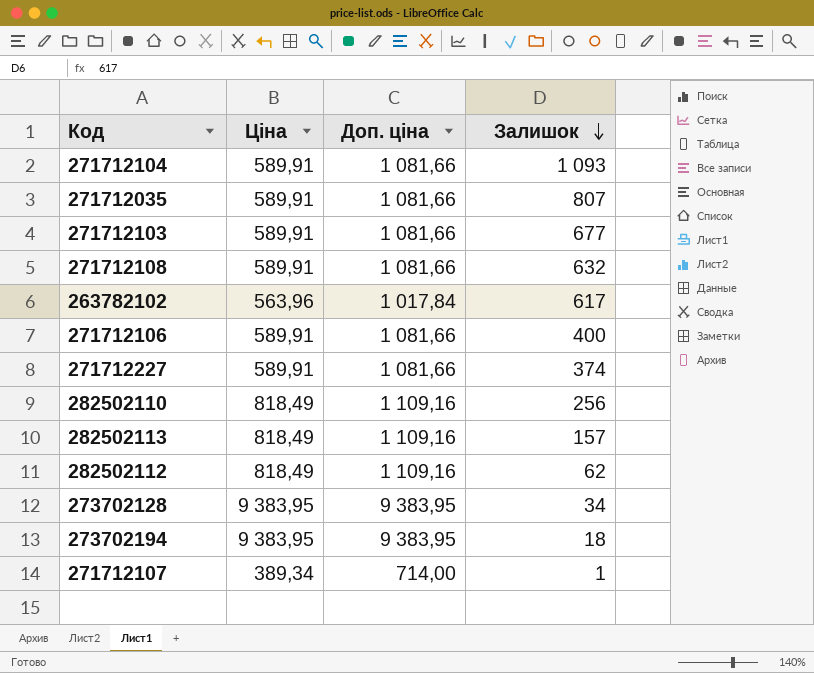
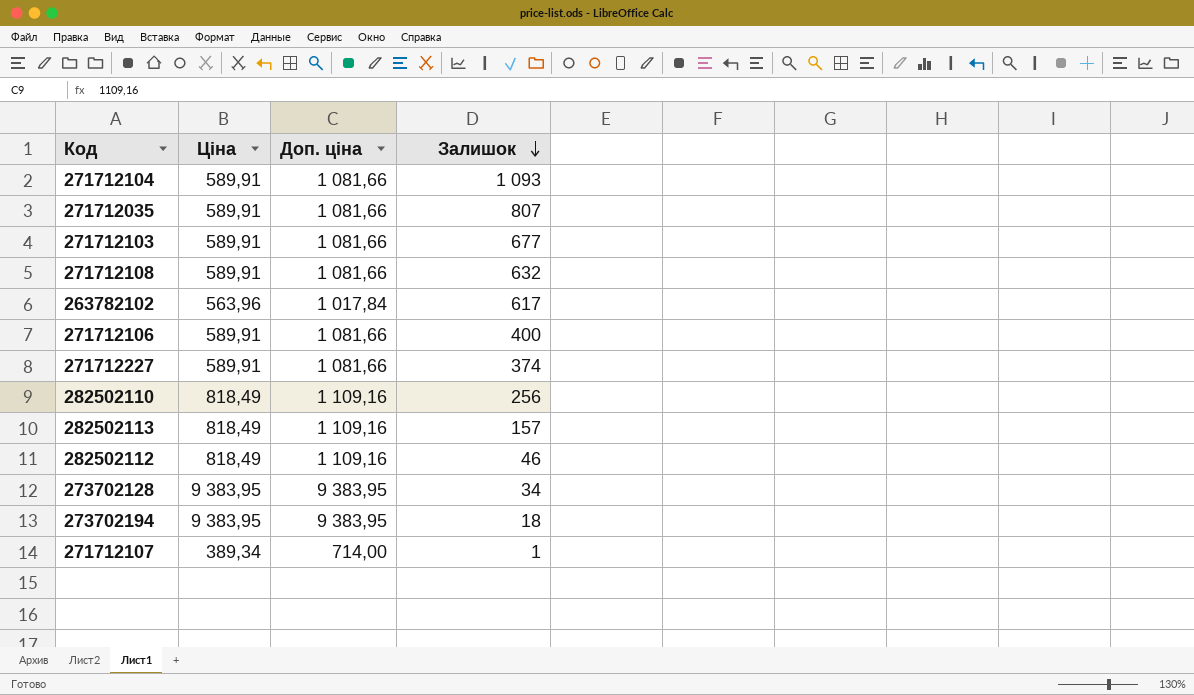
282502112 | Залишок: 62 -> 46

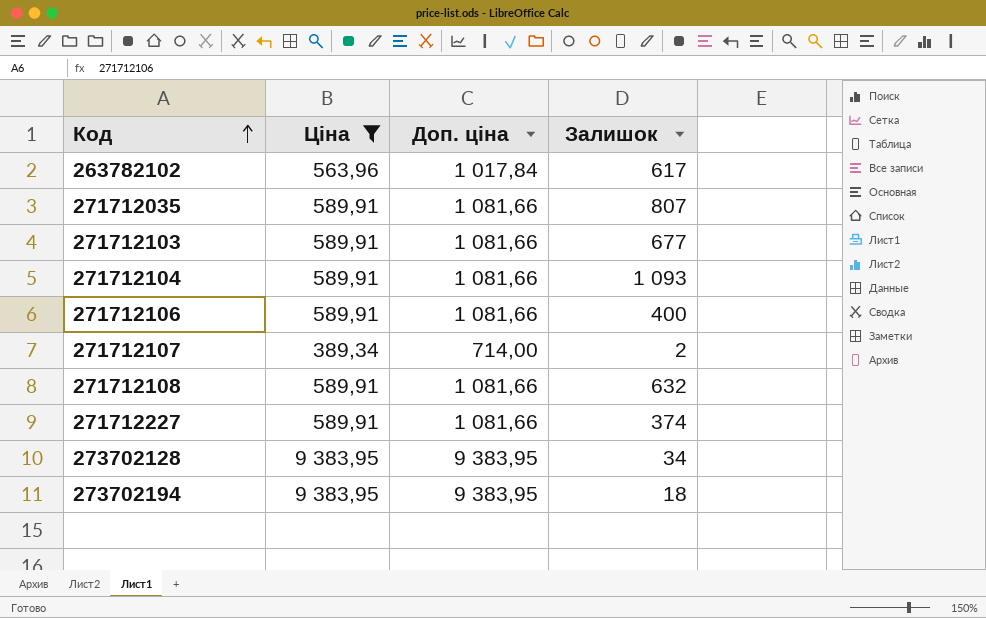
filter: none -> Ціна != 818,49
row order: Залишок descending -> Код ascending
271712107 | Залишок: 1 -> 2

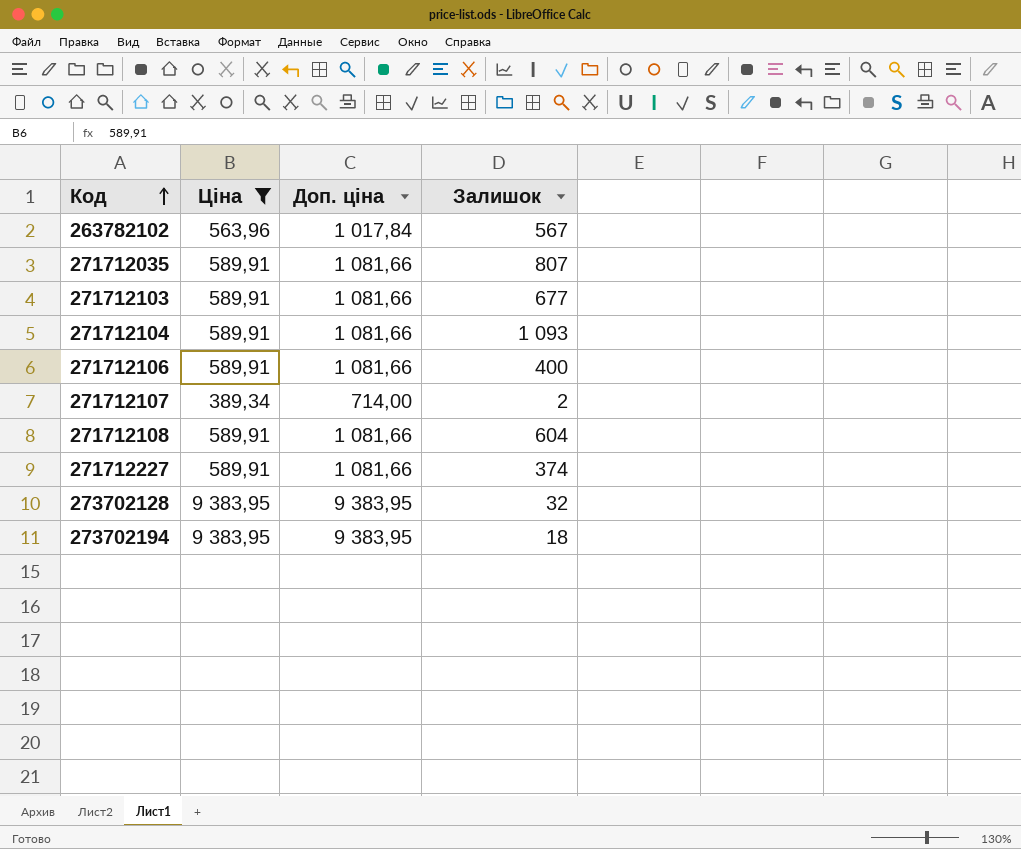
263782102 | Залишок: 617 -> 567
271712108 | Залишок: 632 -> 604
273702128 | Залишок: 34 -> 32

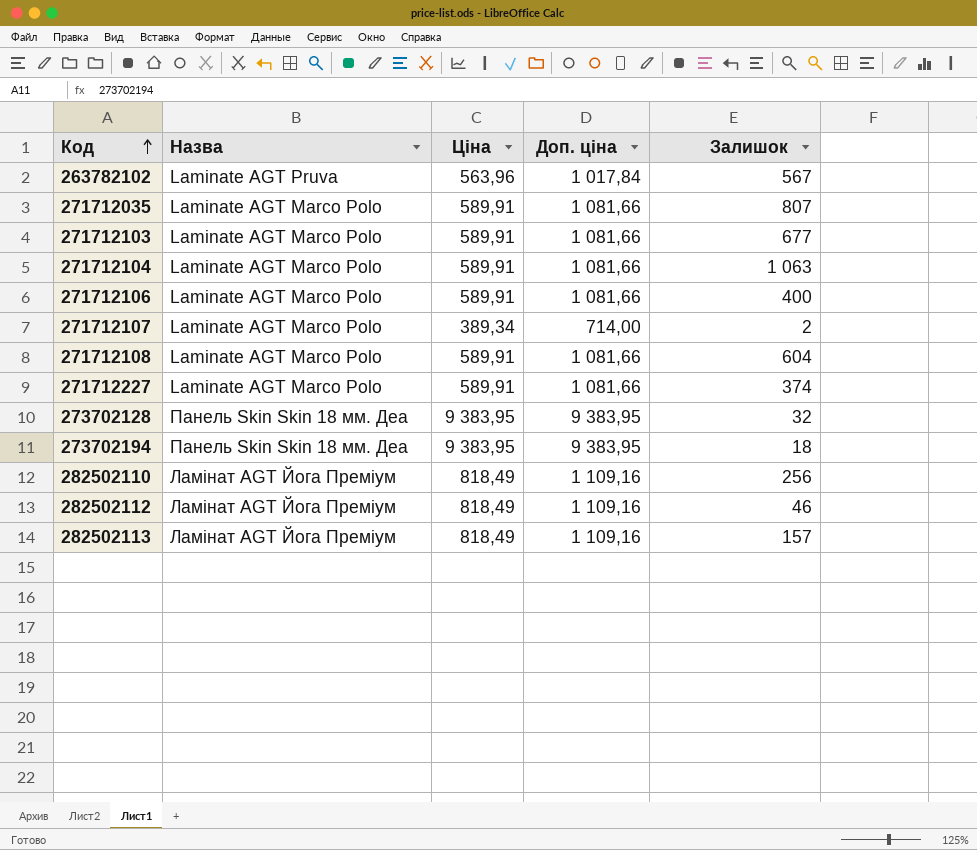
filter: Ціна != 818,49 -> none
column Назва | position: none -> 2
271712104 | Залишок: 1 093 -> 1 063

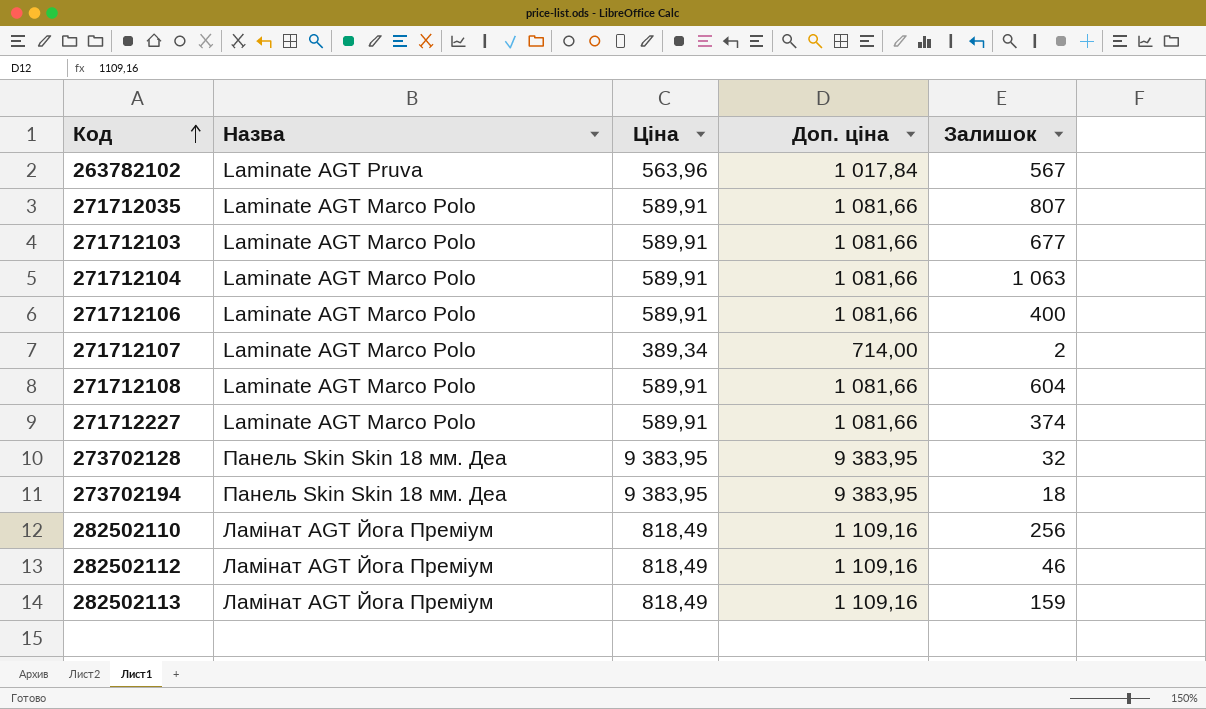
282502113 | Залишок: 157 -> 159

